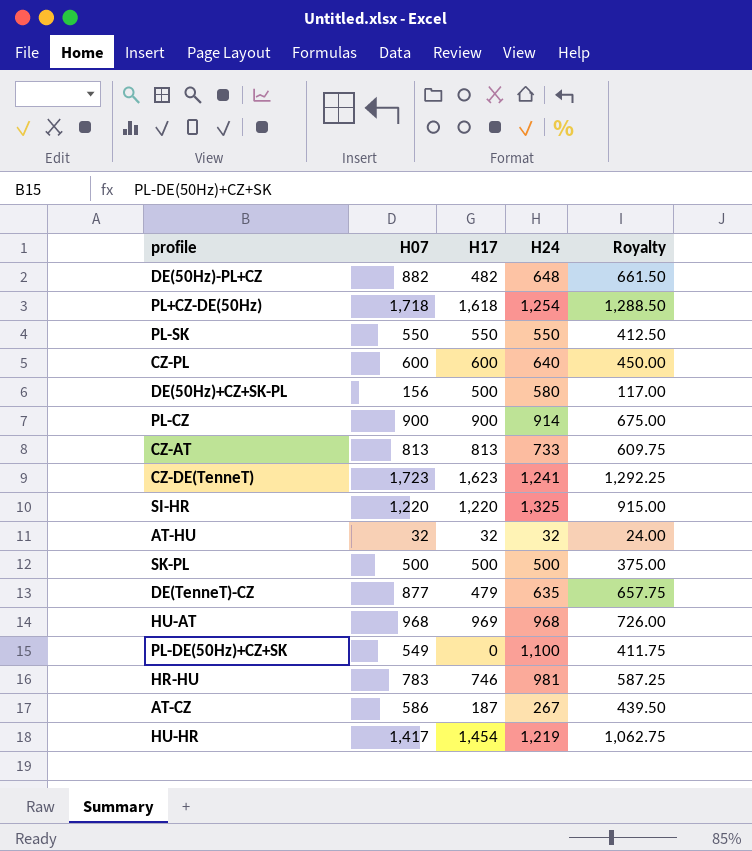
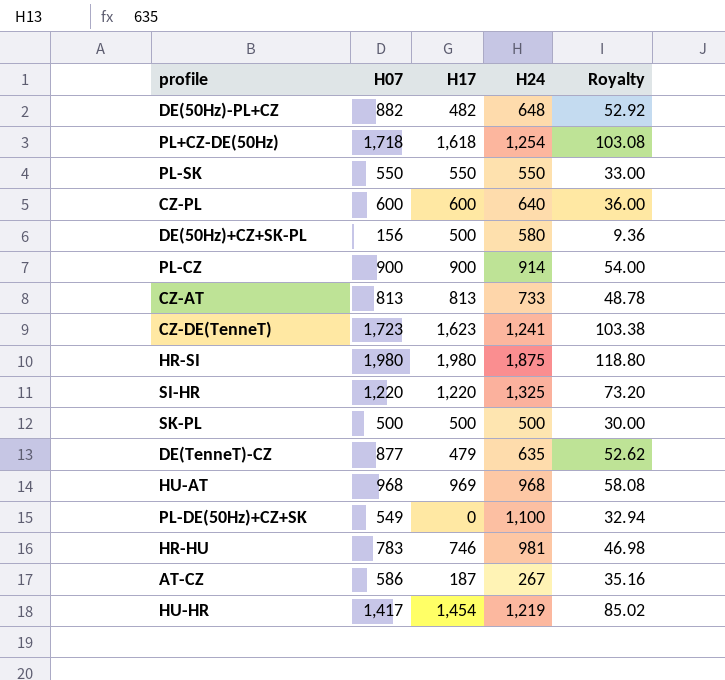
column Royalty | formula: [H07] * 0.75 -> [H07] * 0.06
row AT-HU: 32 | 32 | 32 | 24.00 -> none
row HR-SI: none -> 1,980 | 1,980 | 1,875 | 118.80

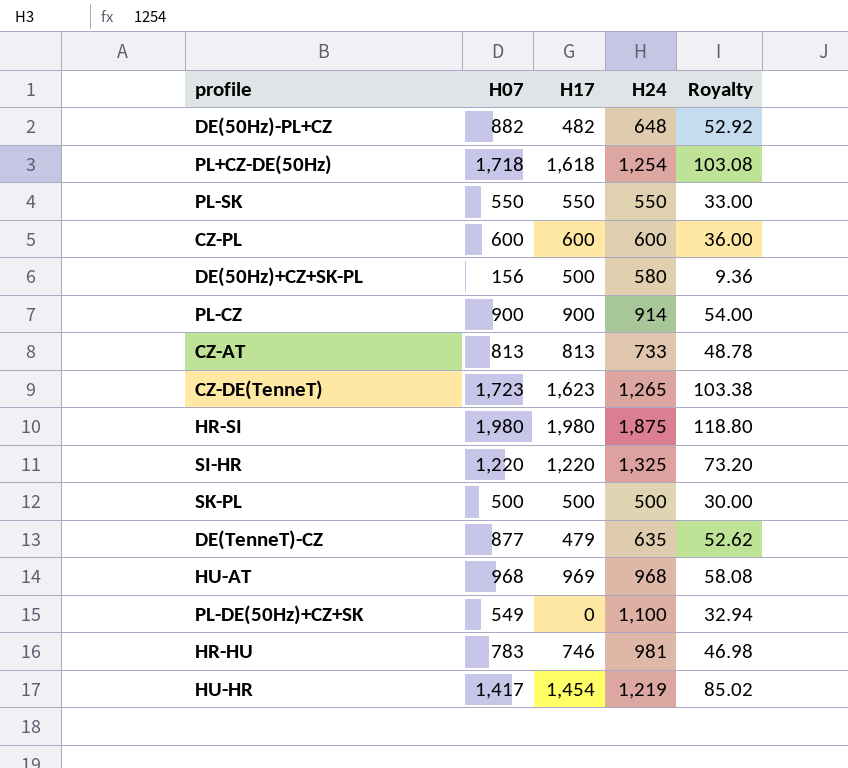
row AT-CZ: 586 | 187 | 267 | 35.16 -> none
CZ-PL | H24: 640 -> 600
CZ-DE(TenneT) | H24: 1,241 -> 1,265

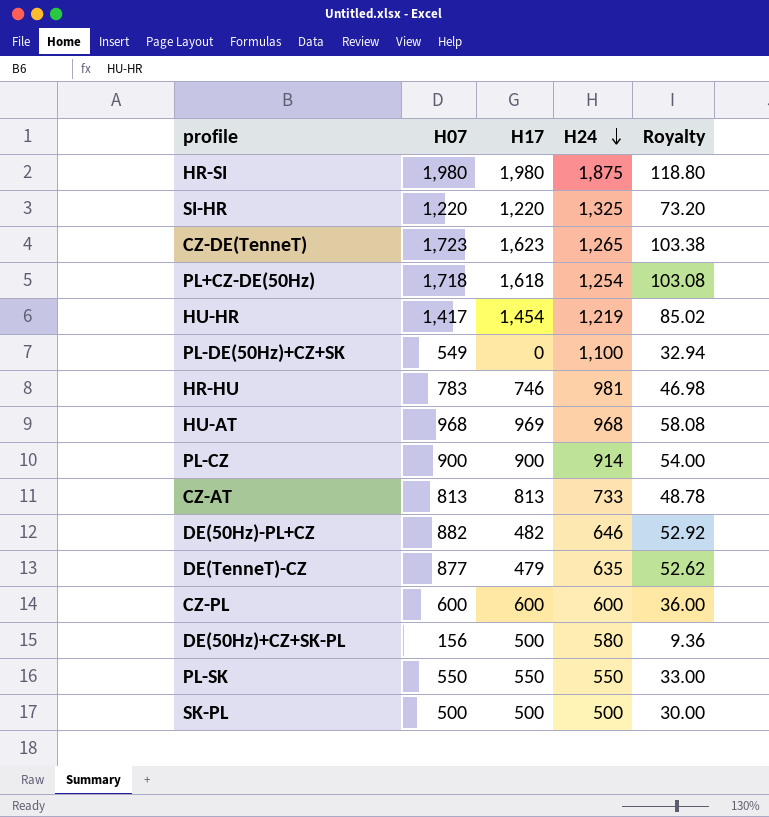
row order: none -> H24 descending
DE(50Hz)-PL+CZ | H24: 648 -> 646

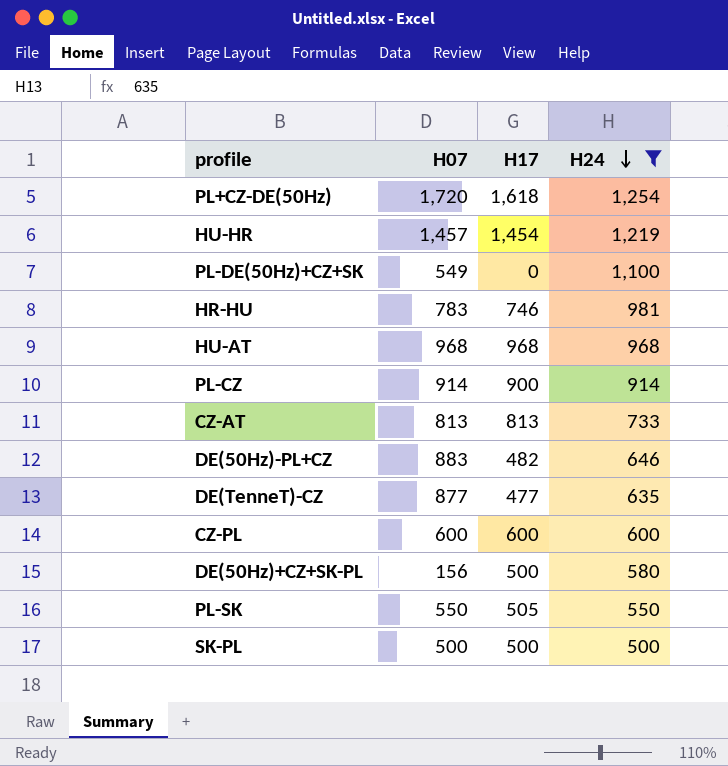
filter: none -> H24 <= 1,254
column Royalty | formula: [H07] * 0.06 -> none
PL+CZ-DE(50Hz) | H07: 1,718 -> 1,720
HU-HR | H07: 1,417 -> 1,457
HU-AT | H17: 969 -> 968
PL-CZ | H07: 900 -> 914
DE(50Hz)-PL+CZ | H07: 882 -> 883
DE(TenneT)-CZ | H17: 479 -> 477
PL-SK | H17: 550 -> 505

